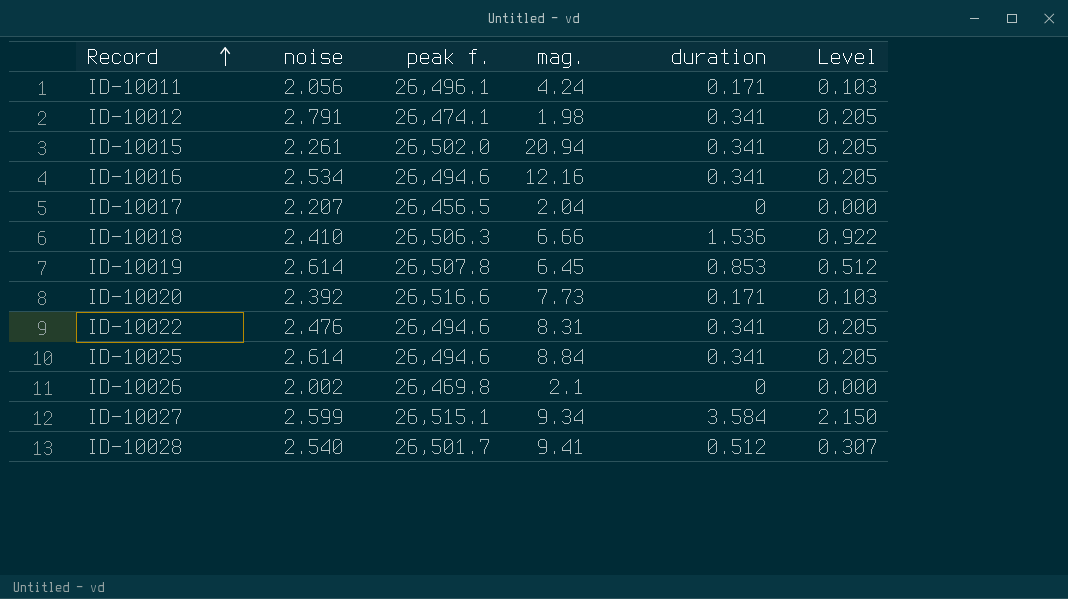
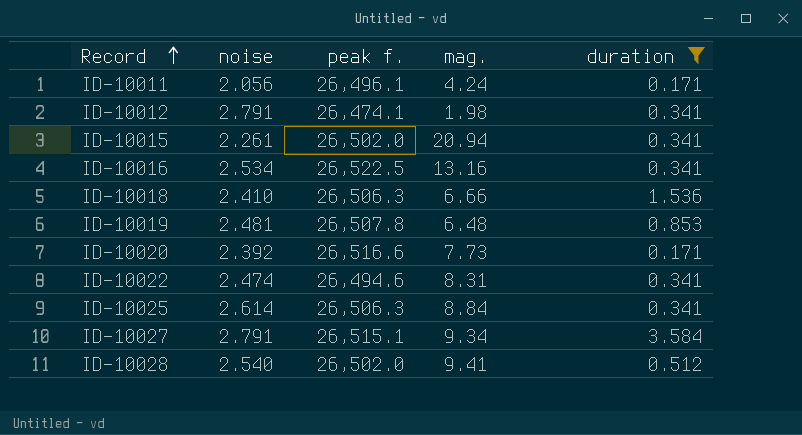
filter: none -> duration != 0
column Level | formula: [duration] * 0.6 -> none
ID-10016 | peak f.: 26,494.6 -> 26,522.5
ID-10016 | mag.: 12.16 -> 13.16
ID-10019 | noise: 2.614 -> 2.481
ID-10019 | mag.: 6.45 -> 6.48
ID-10022 | noise: 2.476 -> 2.474
ID-10025 | peak f.: 26,494.6 -> 26,506.3
ID-10027 | noise: 2.599 -> 2.791
ID-10028 | peak f.: 26,501.7 -> 26,502.0

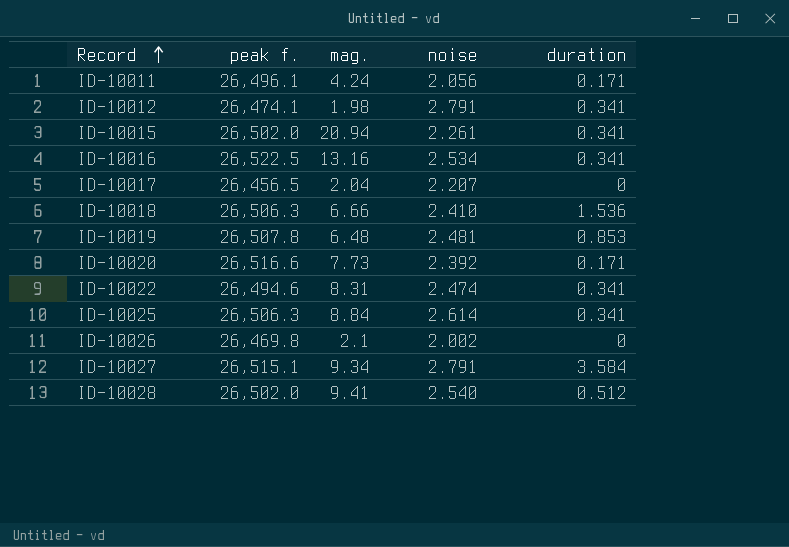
filter: duration != 0 -> none
column noise | position: 2 -> 4

